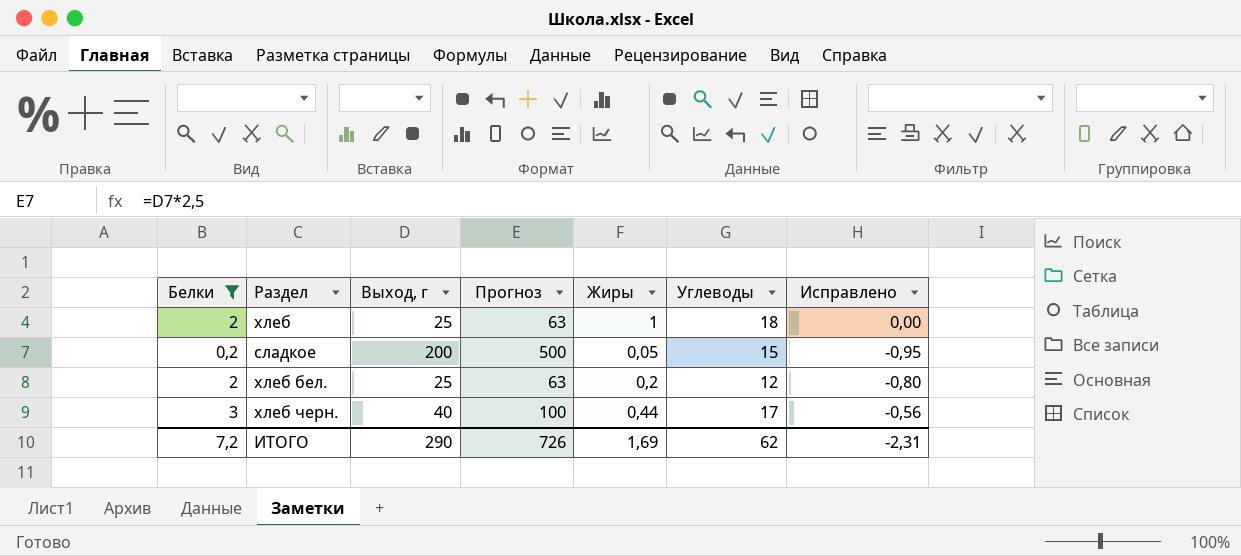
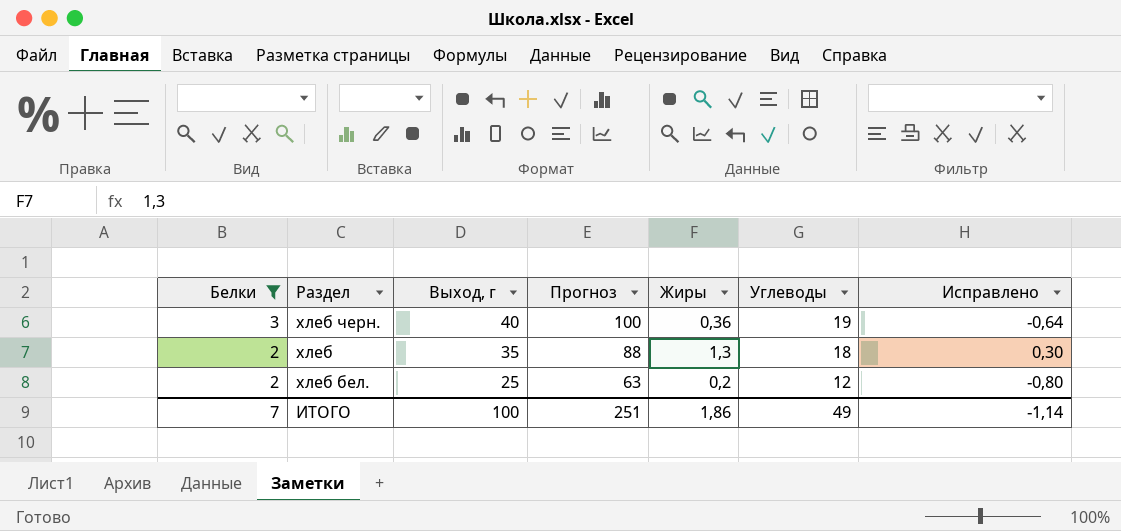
row order: none -> Белки descending
row сладкое: 0,2 | 200 | 500 | 0,05 | 15 | -0,95 -> none
хлеб черн. | Жиры: 0,44 -> 0,36
хлеб черн. | Углеводы: 17 -> 19
хлеб черн. | Исправлено: -0,56 -> -0,64
хлеб | Выход, г: 25 -> 35
хлеб | Прогноз: 63 -> 88
хлеб | Жиры: 1 -> 1,3
хлеб | Исправлено: 0,00 -> 0,30
ИТОГО | Белки: 7,2 -> 7
ИТОГО | Выход, г: 290 -> 100
ИТОГО | Прогноз: 726 -> 251
ИТОГО | Жиры: 1,69 -> 1,86
ИТОГО | Углеводы: 62 -> 49
ИТОГО | Исправлено: -2,31 -> -1,14

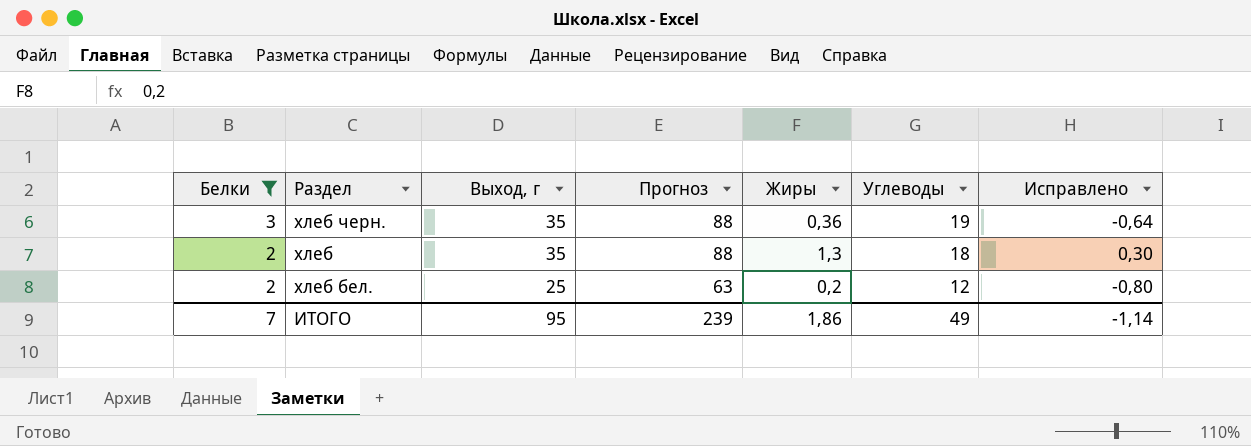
хлеб черн. | Выход, г: 40 -> 35
хлеб черн. | Прогноз: 100 -> 88
ИТОГО | Выход, г: 100 -> 95
ИТОГО | Прогноз: 251 -> 239

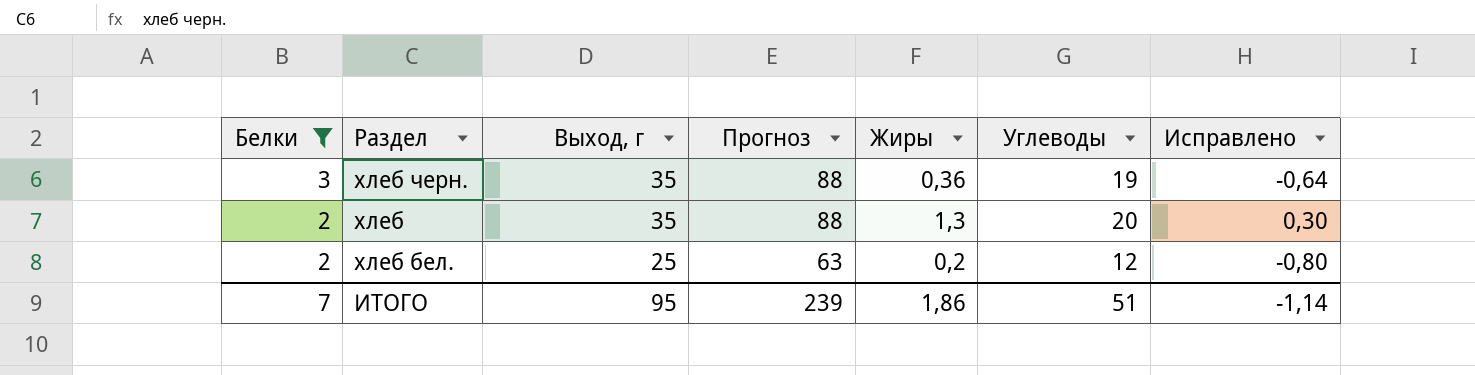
хлеб | Углеводы: 18 -> 20
ИТОГО | Углеводы: 49 -> 51

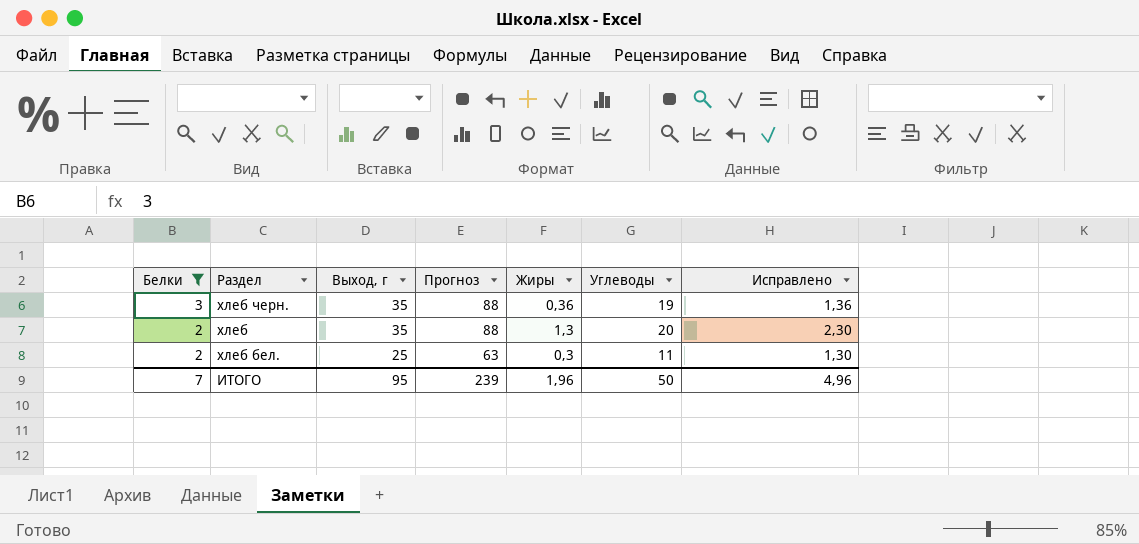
column Исправлено | formula: [Жиры] - 1 -> [Жиры] + 1
хлеб бел. | Жиры: 0,2 -> 0,3
хлеб бел. | Углеводы: 12 -> 11
ИТОГО | Жиры: 1,86 -> 1,96
ИТОГО | Углеводы: 51 -> 50
ИТОГО | Исправлено: -1,14 -> 4,96

